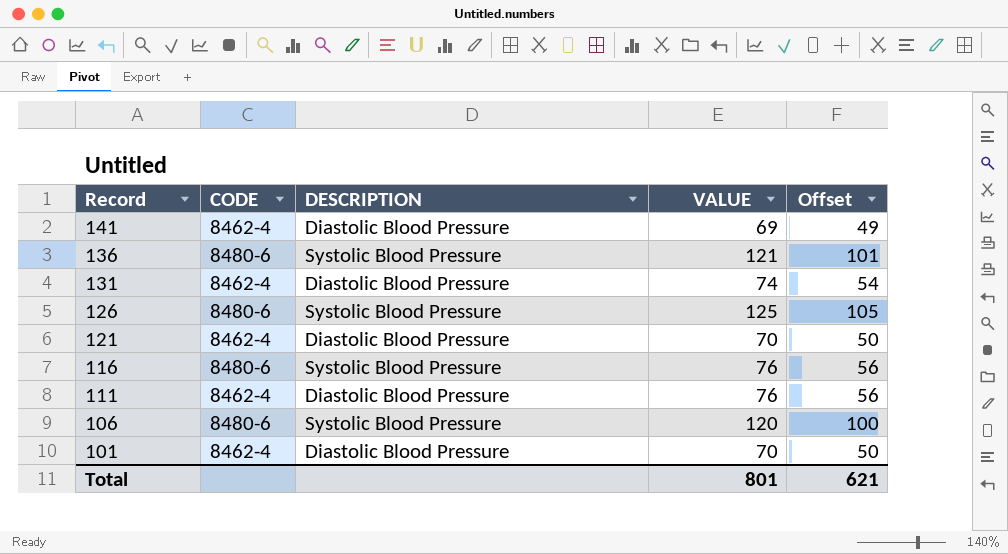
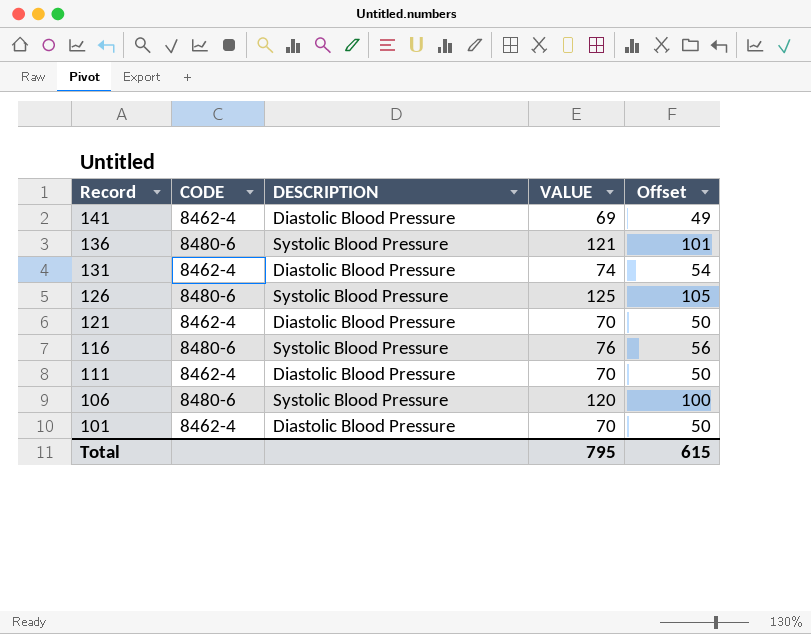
111 | VALUE: 76 -> 70
111 | Offset: 56 -> 50
Total | VALUE: 801 -> 795
Total | Offset: 621 -> 615

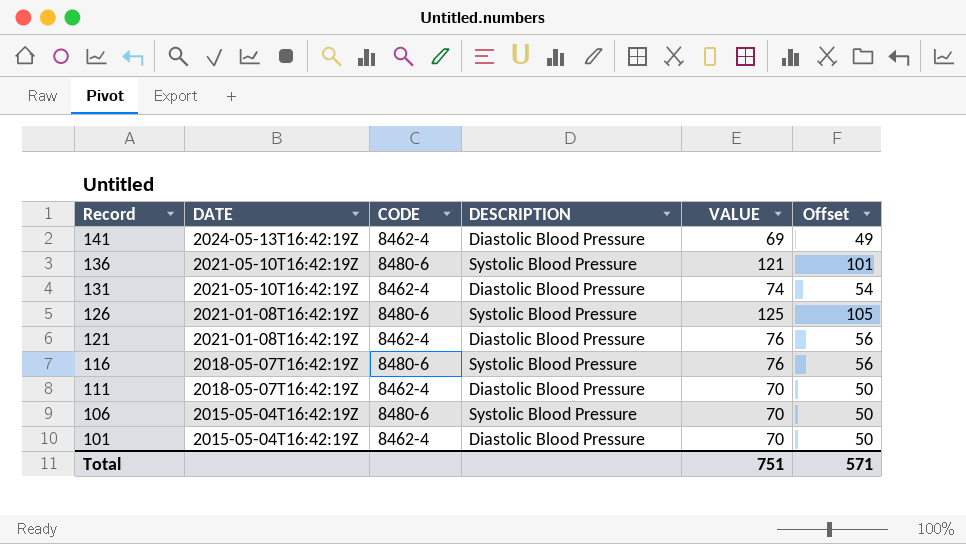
column DATE | position: none -> 2
121 | VALUE: 70 -> 76
121 | Offset: 50 -> 56
106 | VALUE: 120 -> 70
106 | Offset: 100 -> 50
Total | VALUE: 795 -> 751
Total | Offset: 615 -> 571

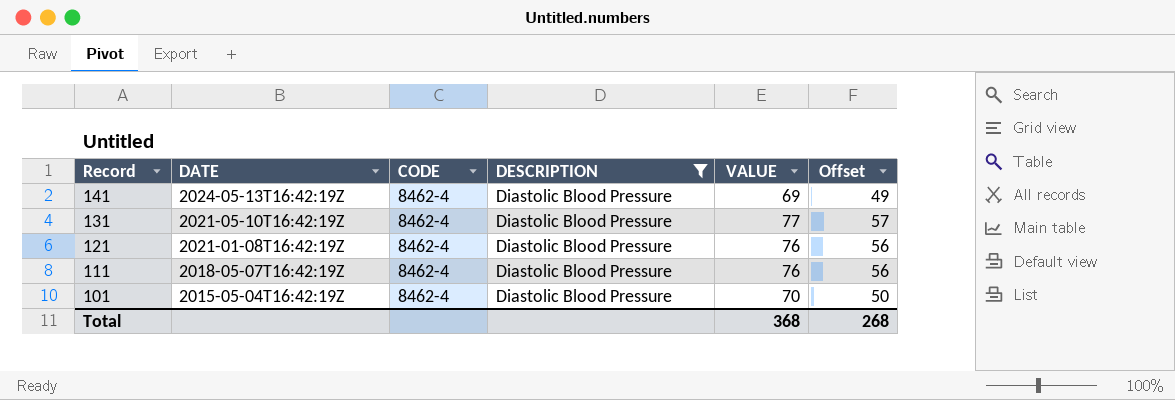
filter: none -> DESCRIPTION = Diastolic Blood Pressure
131 | VALUE: 74 -> 77
131 | Offset: 54 -> 57
111 | VALUE: 70 -> 76
111 | Offset: 50 -> 56
Total | VALUE: 751 -> 368
Total | Offset: 571 -> 268

